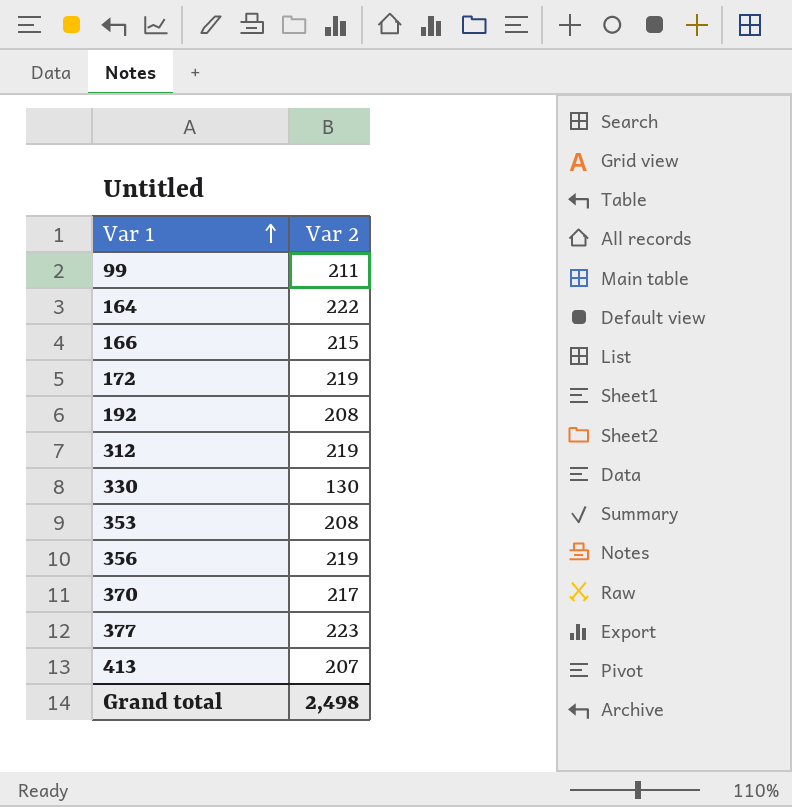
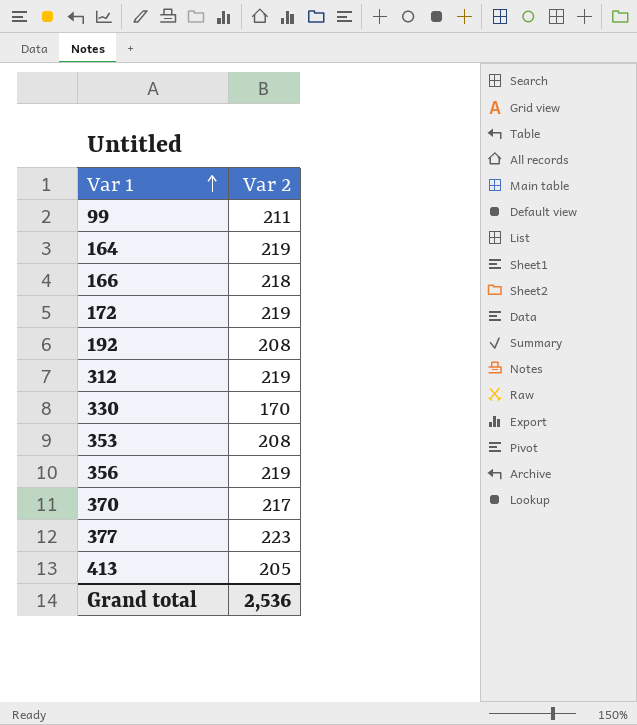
164 | Var 2: 222 -> 219
166 | Var 2: 215 -> 218
330 | Var 2: 130 -> 170
413 | Var 2: 207 -> 205
Grand total | Var 2: 2,498 -> 2,536

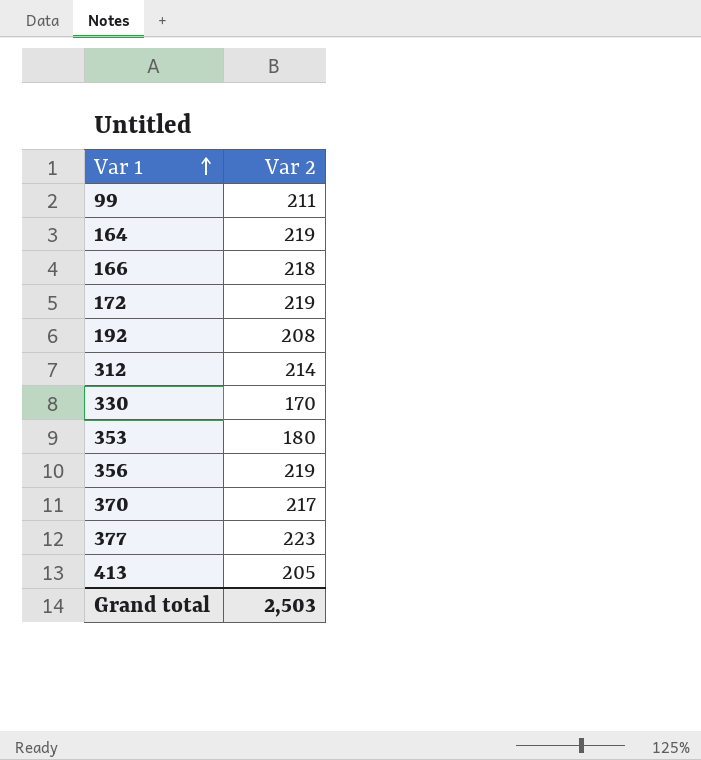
312 | Var 2: 219 -> 214
353 | Var 2: 208 -> 180
Grand total | Var 2: 2,536 -> 2,503

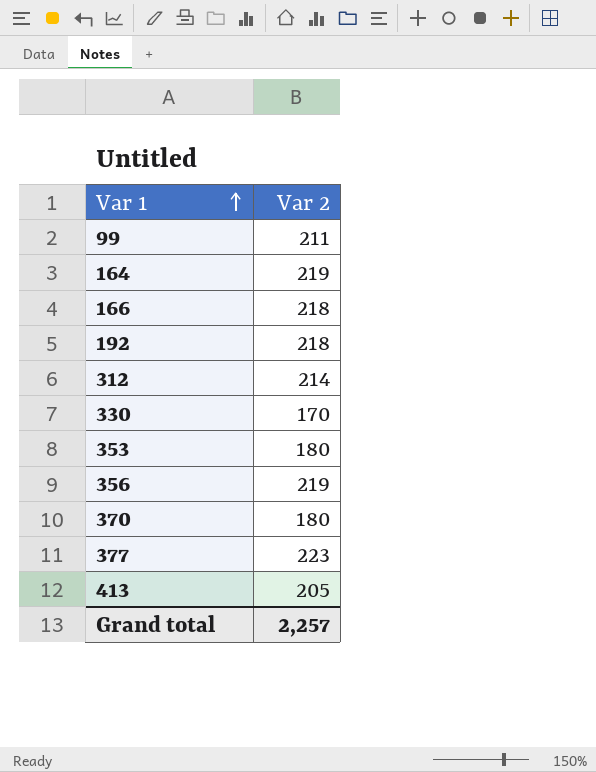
row 172: 219 -> none
192 | Var 2: 208 -> 218
370 | Var 2: 217 -> 180
Grand total | Var 2: 2,503 -> 2,257

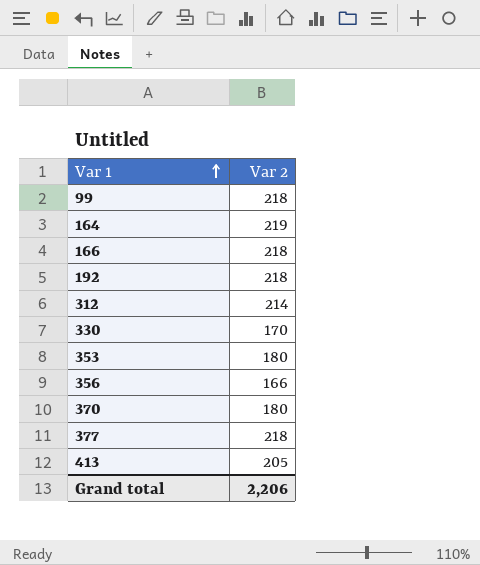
99 | Var 2: 211 -> 218
356 | Var 2: 219 -> 166
377 | Var 2: 223 -> 218
Grand total | Var 2: 2,257 -> 2,206

